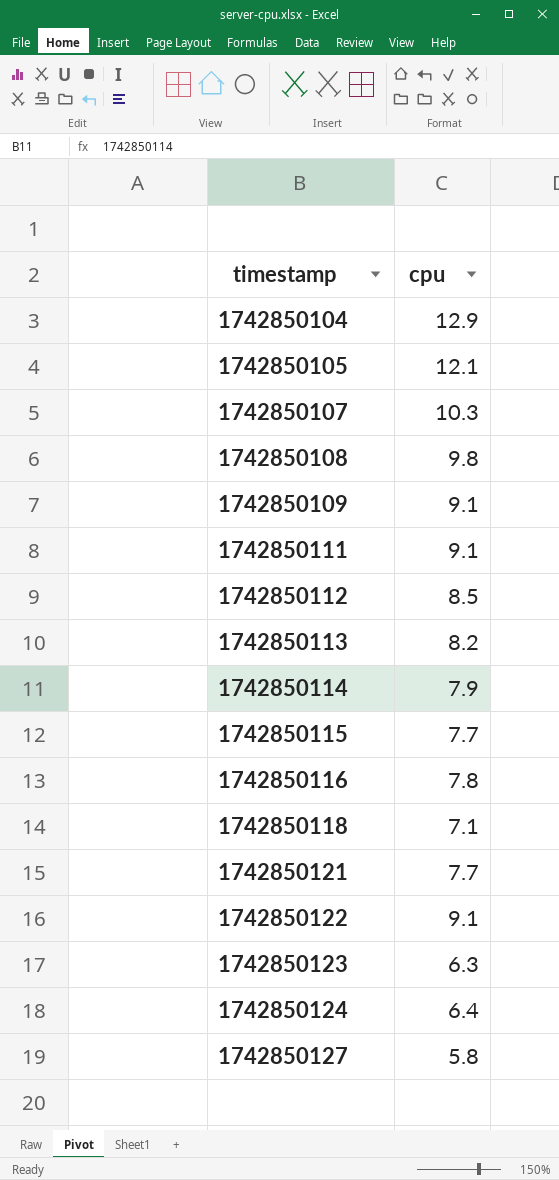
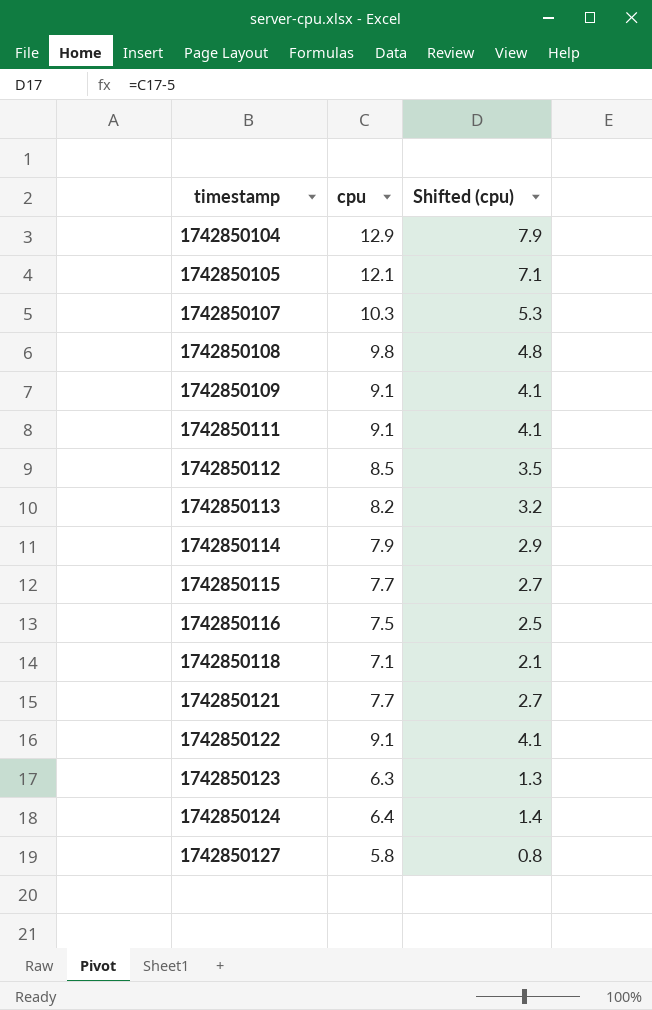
column Shifted (cpu) | formula: none -> [cpu] - 5
1742850116 | cpu: 7.8 -> 7.5

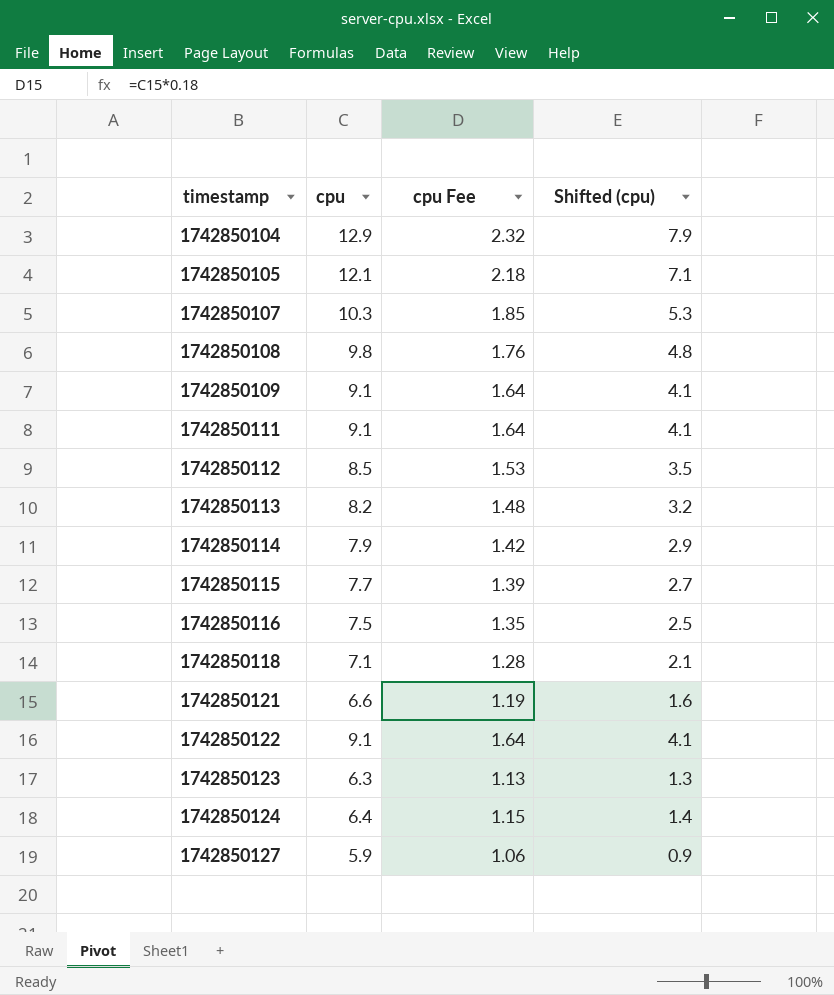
column cpu Fee | formula: none -> [cpu] * 0.18
1742850121 | cpu: 7.7 -> 6.6
1742850121 | Shifted (cpu): 2.7 -> 1.6
1742850127 | cpu: 5.8 -> 5.9
1742850127 | Shifted (cpu): 0.8 -> 0.9

